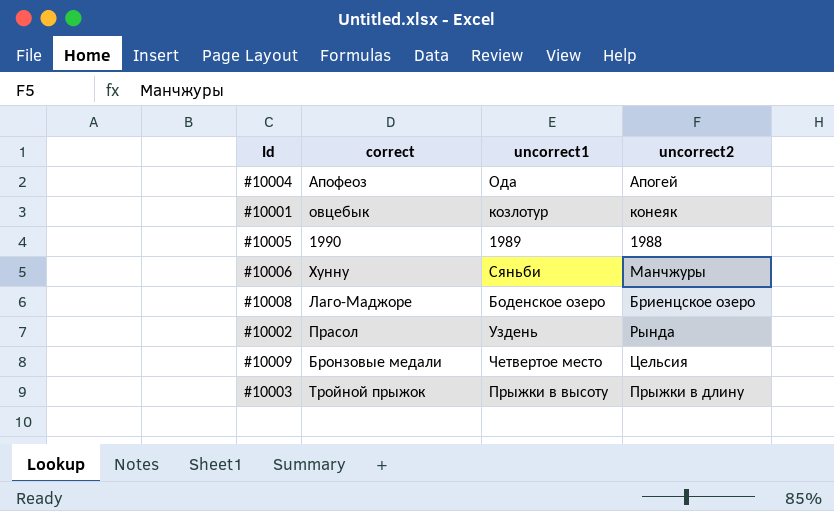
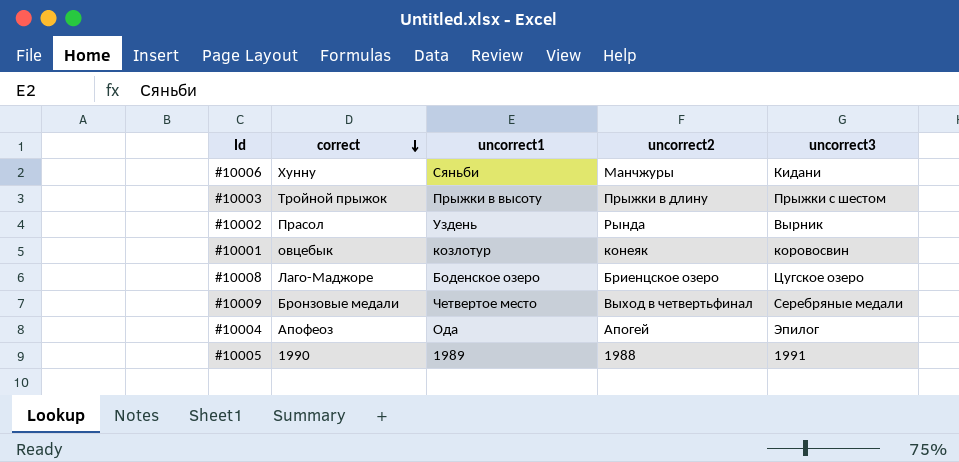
row order: none -> correct descending
column uncorrect3 | position: none -> 5
#10009 | uncorrect2: Цельсия -> Выход в четвертьфинал

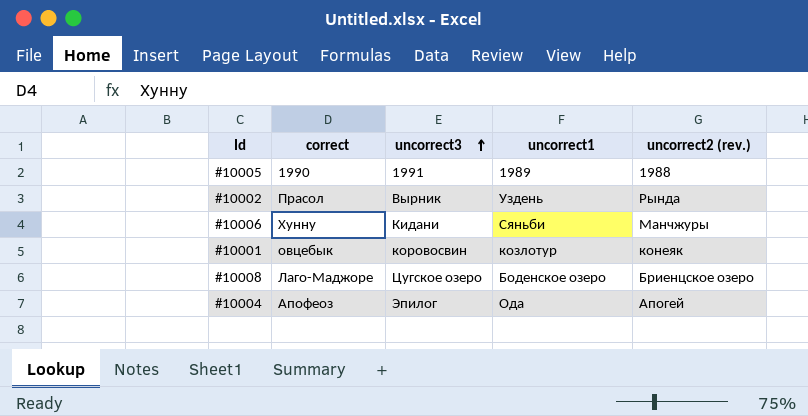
row order: correct descending -> uncorrect3 ascending
column uncorrect3 | position: 5 -> 3
column name: uncorrect2 -> uncorrect2 (rev.)
row #10003: Тройной прыжок | Прыжки в высоту | Прыжки в длину | Прыжки с шестом -> none
row #10009: Бронзовые медали | Четвертое место | Выход в четвертьфинал | Серебряные медали -> none

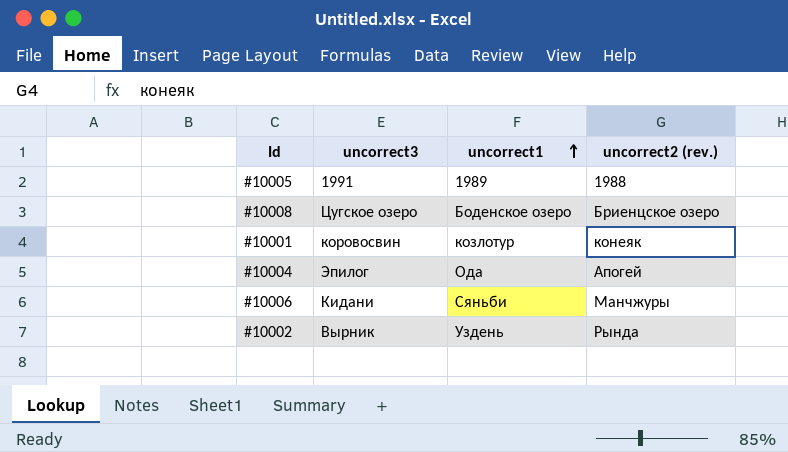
row order: uncorrect3 ascending -> uncorrect1 ascending
column correct | position: 2 -> none

